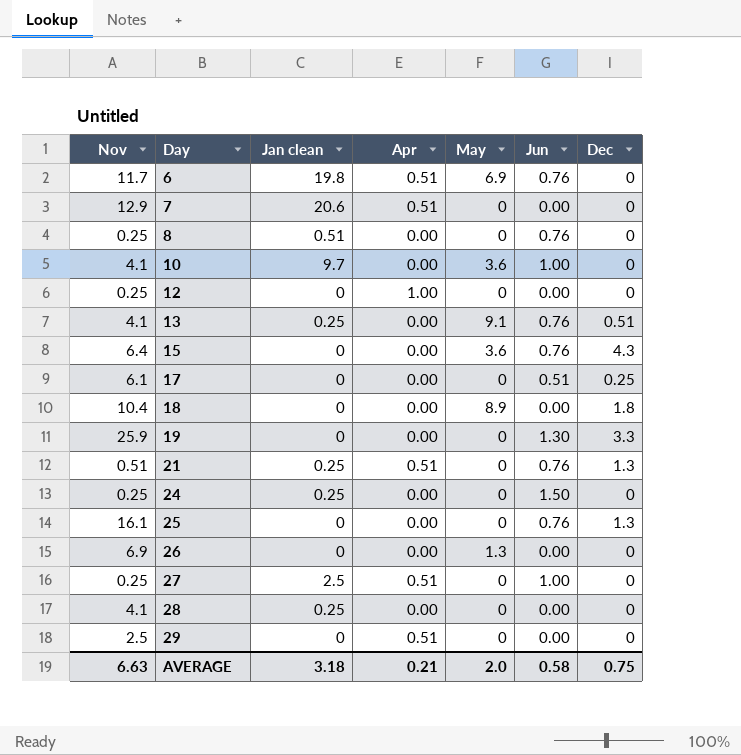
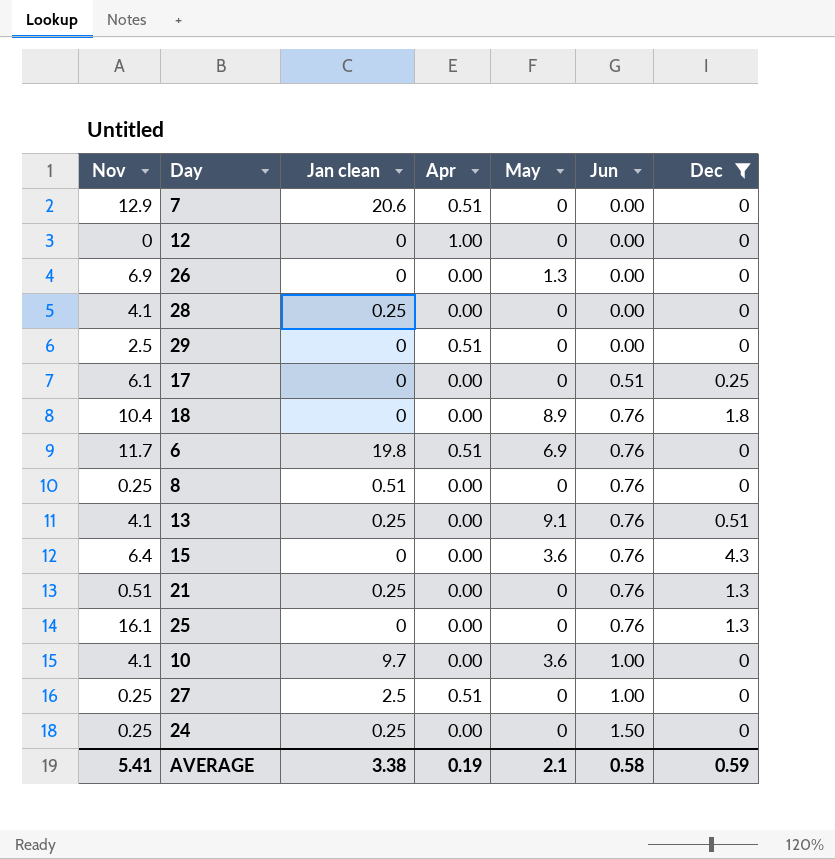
filter: none -> Dec != 3.3
row order: Day ascending -> Jun ascending
12 | Nov: 0.25 -> 0
18 | Jun: 0.00 -> 0.76
21 | Apr: 0.51 -> 0.00
AVERAGE | Nov: 6.63 -> 5.41
AVERAGE | Jan clean: 3.18 -> 3.38
AVERAGE | Apr: 0.21 -> 0.19
AVERAGE | May: 2.0 -> 2.1
AVERAGE | Dec: 0.75 -> 0.59

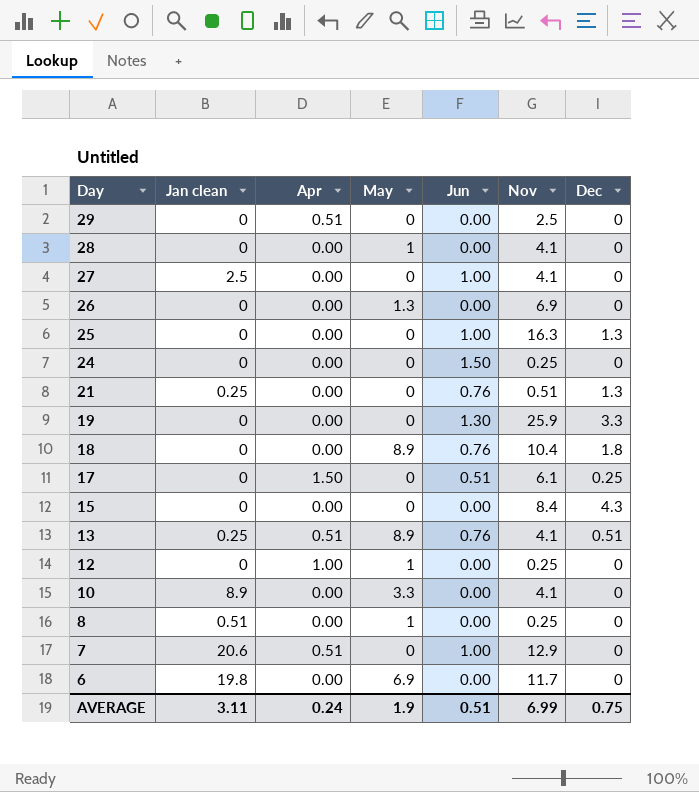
filter: Dec != 3.3 -> none
row order: Jun ascending -> Day descending
column Nov | position: 1 -> 6
28 | Jan clean: 0.25 -> 0
28 | May: 0 -> 1
27 | Apr: 0.51 -> 0.00
27 | Nov: 0.25 -> 4.1
25 | Jun: 0.76 -> 1.00
25 | Nov: 16.1 -> 16.3
24 | Jan clean: 0.25 -> 0
17 | Apr: 0.00 -> 1.50
15 | May: 3.6 -> 0
15 | Jun: 0.76 -> 0.00
15 | Nov: 6.4 -> 8.4
13 | Apr: 0.00 -> 0.51
13 | May: 9.1 -> 8.9
12 | May: 0 -> 1
12 | Nov: 0 -> 0.25
10 | Jan clean: 9.7 -> 8.9
10 | May: 3.6 -> 3.3
10 | Jun: 1.00 -> 0.00
8 | May: 0 -> 1
8 | Jun: 0.76 -> 0.00
7 | Jun: 0.00 -> 1.00
6 | Apr: 0.51 -> 0.00
6 | Jun: 0.76 -> 0.00
AVERAGE | Jan clean: 3.38 -> 3.11
AVERAGE | Apr: 0.19 -> 0.24
AVERAGE | May: 2.1 -> 1.9
AVERAGE | Jun: 0.58 -> 0.51
AVERAGE | Nov: 5.41 -> 6.99
AVERAGE | Dec: 0.59 -> 0.75

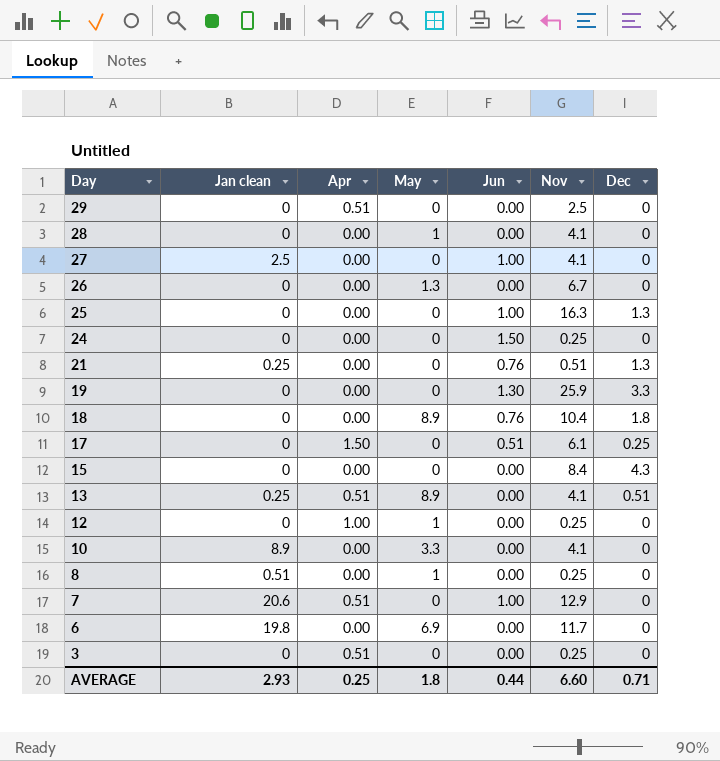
26 | Nov: 6.9 -> 6.7
13 | Jun: 0.76 -> 0.00
row 3: none -> 0 | 0.51 | 0 | 0.00 | 0.25 | 0
AVERAGE | Jan clean: 3.11 -> 2.93
AVERAGE | Apr: 0.24 -> 0.25
AVERAGE | May: 1.9 -> 1.8
AVERAGE | Jun: 0.51 -> 0.44
AVERAGE | Nov: 6.99 -> 6.60
AVERAGE | Dec: 0.75 -> 0.71

